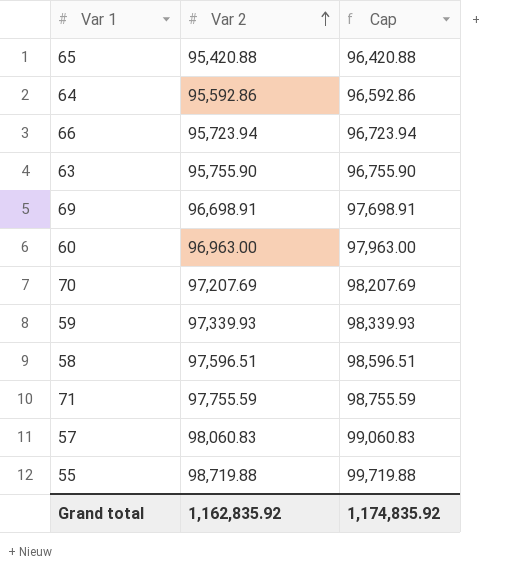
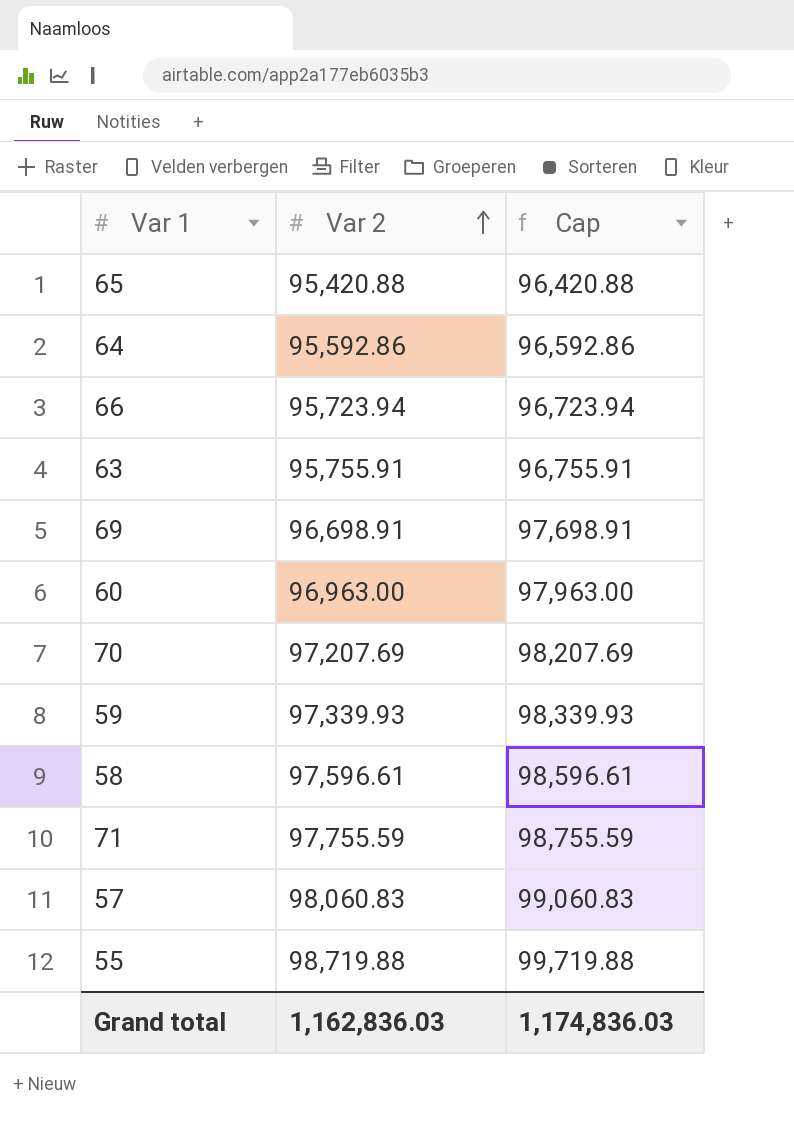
63 | Var 2: 95,755.90 -> 95,755.91
63 | Cap: 96,755.90 -> 96,755.91
58 | Var 2: 97,596.51 -> 97,596.61
58 | Cap: 98,596.51 -> 98,596.61
Grand total | Var 2: 1,162,835.92 -> 1,162,836.03
Grand total | Cap: 1,174,835.92 -> 1,174,836.03

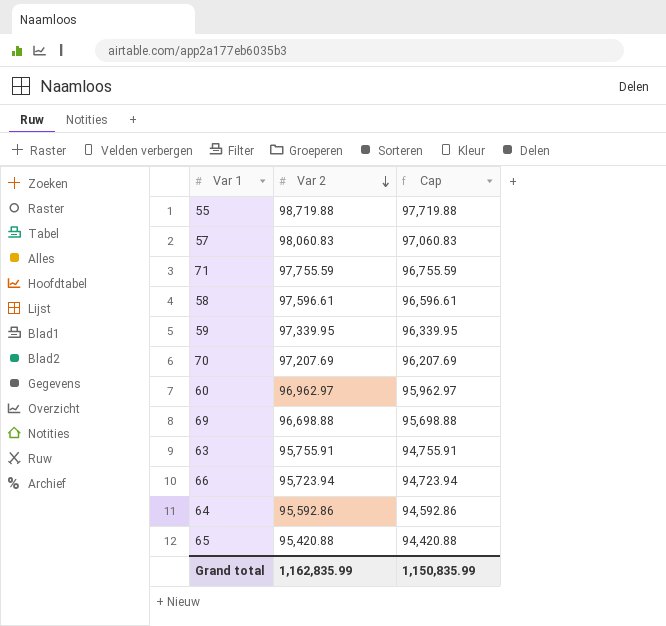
row order: Var 2 ascending -> Var 2 descending
column Cap | formula: [Var 2] + 1000 -> [Var 2] - 1000
59 | Var 2: 97,339.93 -> 97,339.95
60 | Var 2: 96,963.00 -> 96,962.97
69 | Var 2: 96,698.91 -> 96,698.88
Grand total | Var 2: 1,162,836.03 -> 1,162,835.99
Grand total | Cap: 1,174,836.03 -> 1,150,835.99

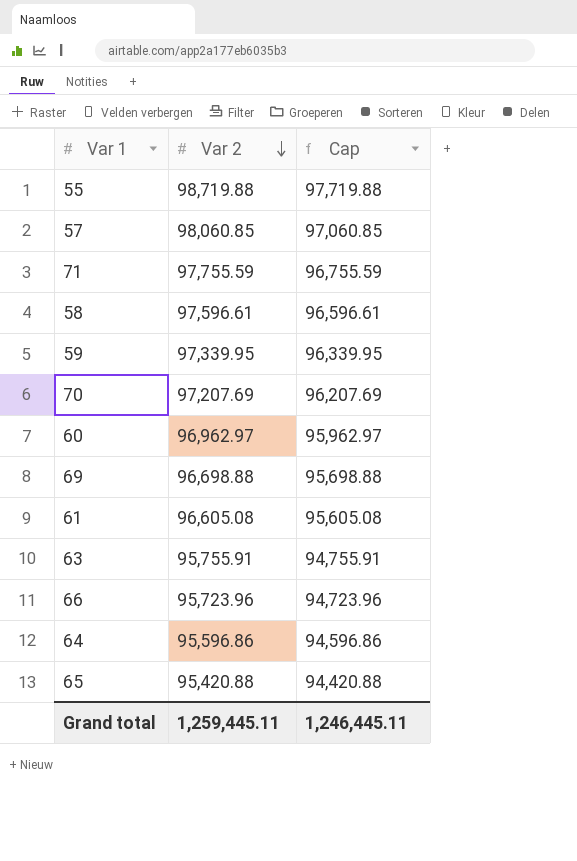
57 | Var 2: 98,060.83 -> 98,060.85
57 | Cap: 97,060.83 -> 97,060.85
row 61: none -> 96,605.08 | 95,605.08
66 | Var 2: 95,723.94 -> 95,723.96
66 | Cap: 94,723.94 -> 94,723.96
64 | Var 2: 95,592.86 -> 95,596.86
64 | Cap: 94,592.86 -> 94,596.86
Grand total | Var 2: 1,162,835.99 -> 1,259,445.11
Grand total | Cap: 1,150,835.99 -> 1,246,445.11

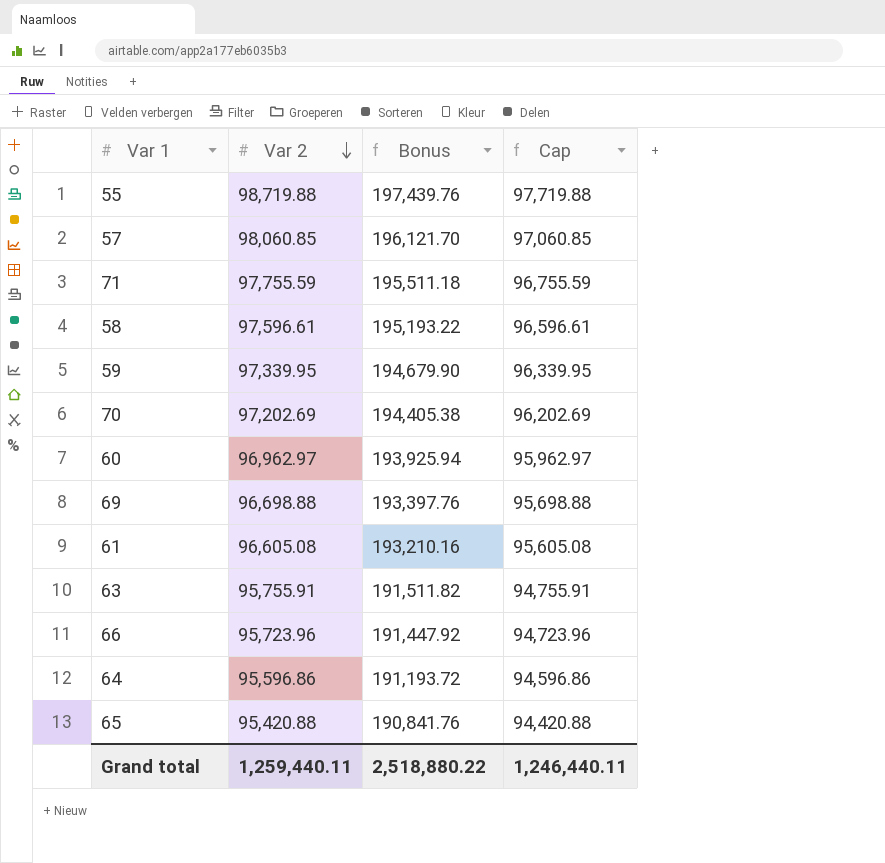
column Bonus | formula: none -> [Var 2] * 2
70 | Var 2: 97,207.69 -> 97,202.69
70 | Cap: 96,207.69 -> 96,202.69
Grand total | Var 2: 1,259,445.11 -> 1,259,440.11
Grand total | Cap: 1,246,445.11 -> 1,246,440.11

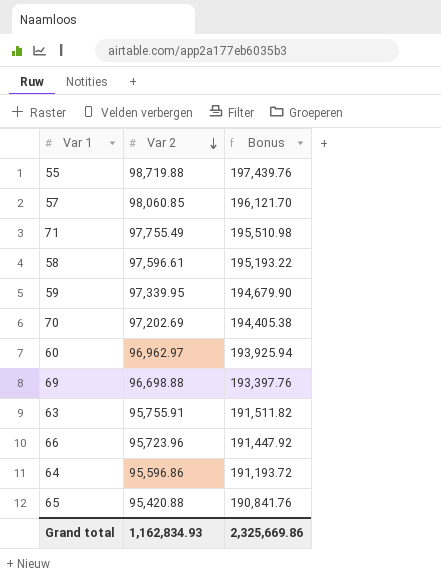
column Cap | formula: [Var 2] - 1000 -> none
row 61: 96,605.08 | 193,210.16 | 95,605.08 -> none
71 | Var 2: 97,755.59 -> 97,755.49
71 | Bonus: 195,511.18 -> 195,510.98
Grand total | Var 2: 1,259,440.11 -> 1,162,834.93
Grand total | Bonus: 2,518,880.22 -> 2,325,669.86

